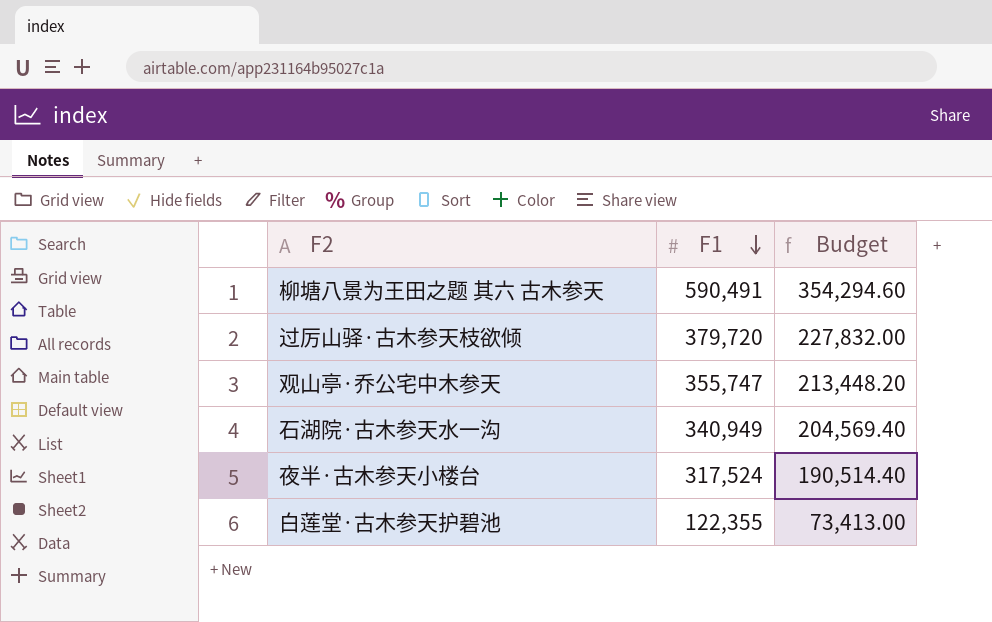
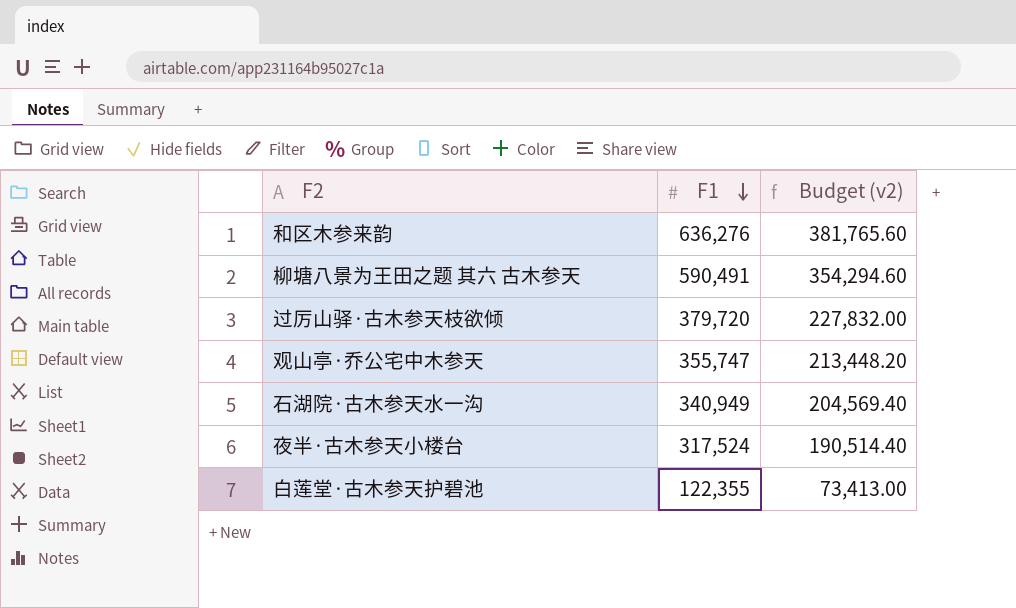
column name: Budget -> Budget (v2)
row 和区木参来韵: none -> 636,276 | 381,765.60

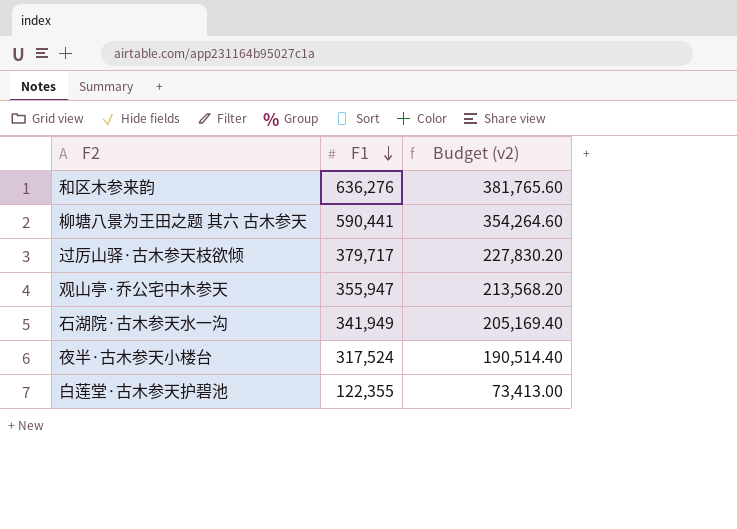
柳塘八景为王田之题 其六 古木参天 | F1: 590,491 -> 590,441
柳塘八景为王田之题 其六 古木参天 | Budget (v2): 354,294.60 -> 354,264.60
过厉山驿·古木参天枝欲倾 | F1: 379,720 -> 379,717
过厉山驿·古木参天枝欲倾 | Budget (v2): 227,832.00 -> 227,830.20
观山亭·乔公宅中木参天 | F1: 355,747 -> 355,947
观山亭·乔公宅中木参天 | Budget (v2): 213,448.20 -> 213,568.20
石湖院·古木参天水一沟 | F1: 340,949 -> 341,949
石湖院·古木参天水一沟 | Budget (v2): 204,569.40 -> 205,169.40

